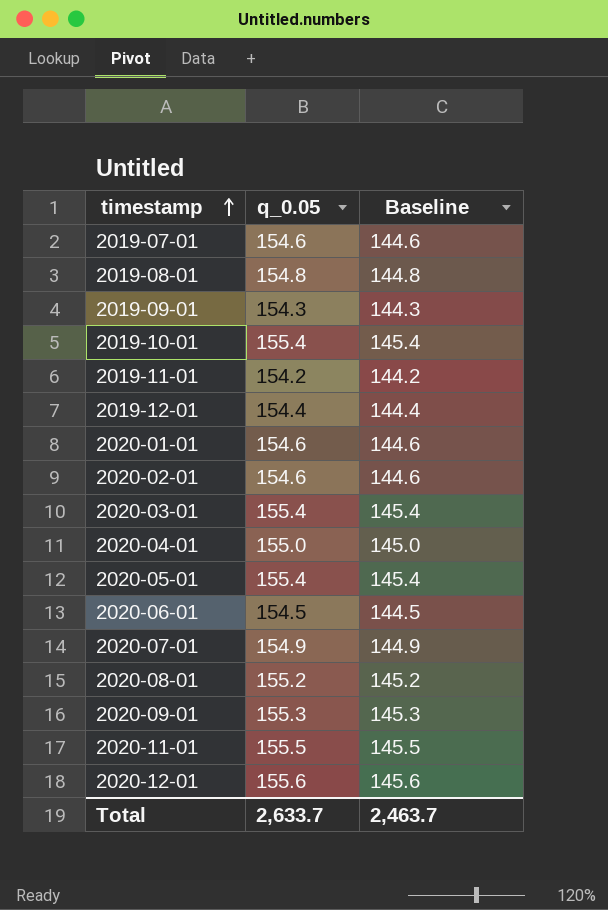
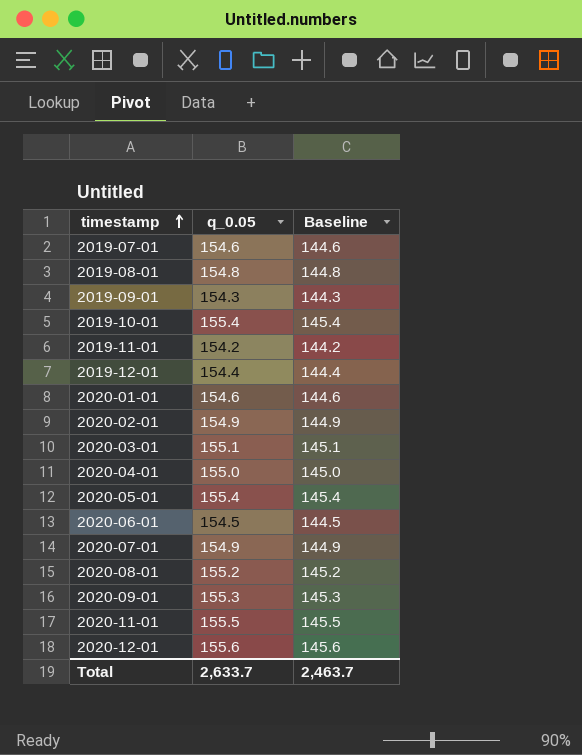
2020-02-01 | q_0.05: 154.6 -> 154.9
2020-02-01 | Baseline: 144.6 -> 144.9
2020-03-01 | q_0.05: 155.4 -> 155.1
2020-03-01 | Baseline: 145.4 -> 145.1

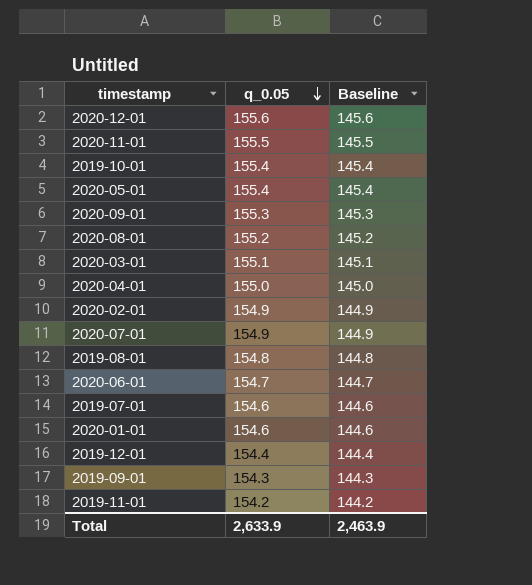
row order: timestamp ascending -> q_0.05 descending
2020-06-01 | q_0.05: 154.5 -> 154.7
2020-06-01 | Baseline: 144.5 -> 144.7
Total | q_0.05: 2,633.7 -> 2,633.9
Total | Baseline: 2,463.7 -> 2,463.9

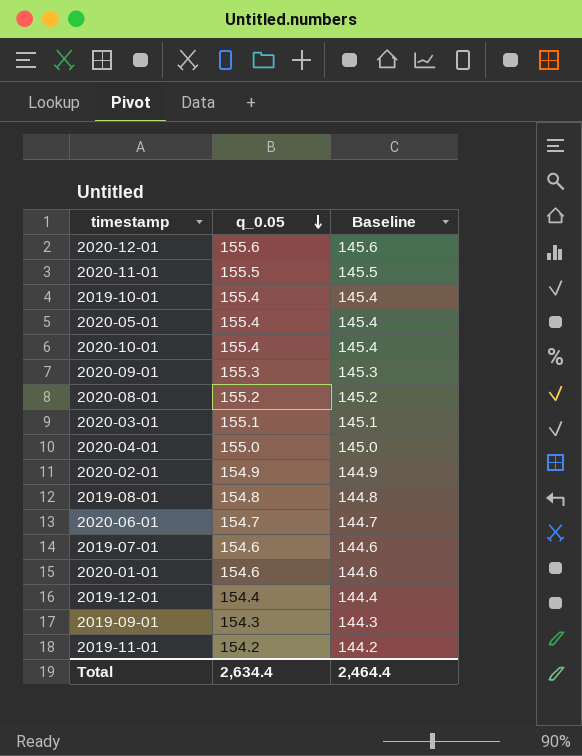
row 2020-07-01: 154.9 | 144.9 -> none
row 2020-10-01: none -> 155.4 | 145.4
Total | q_0.05: 2,633.9 -> 2,634.4
Total | Baseline: 2,463.9 -> 2,464.4

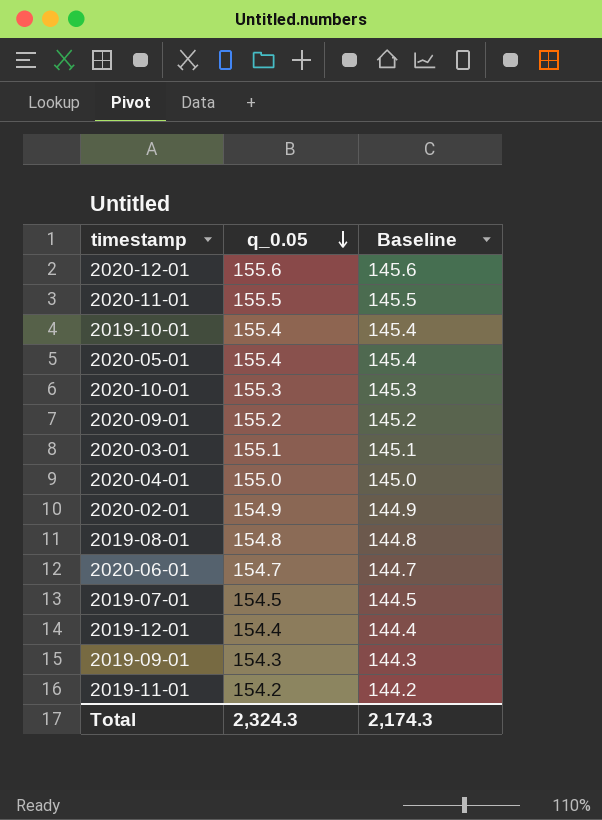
row 2020-08-01: 155.2 | 145.2 -> none
row 2020-01-01: 154.6 | 144.6 -> none
2020-10-01 | q_0.05: 155.4 -> 155.3
2020-10-01 | Baseline: 145.4 -> 145.3
2020-09-01 | q_0.05: 155.3 -> 155.2
2020-09-01 | Baseline: 145.3 -> 145.2
2019-07-01 | q_0.05: 154.6 -> 154.5
2019-07-01 | Baseline: 144.6 -> 144.5
Total | q_0.05: 2,634.4 -> 2,324.3
Total | Baseline: 2,464.4 -> 2,174.3

